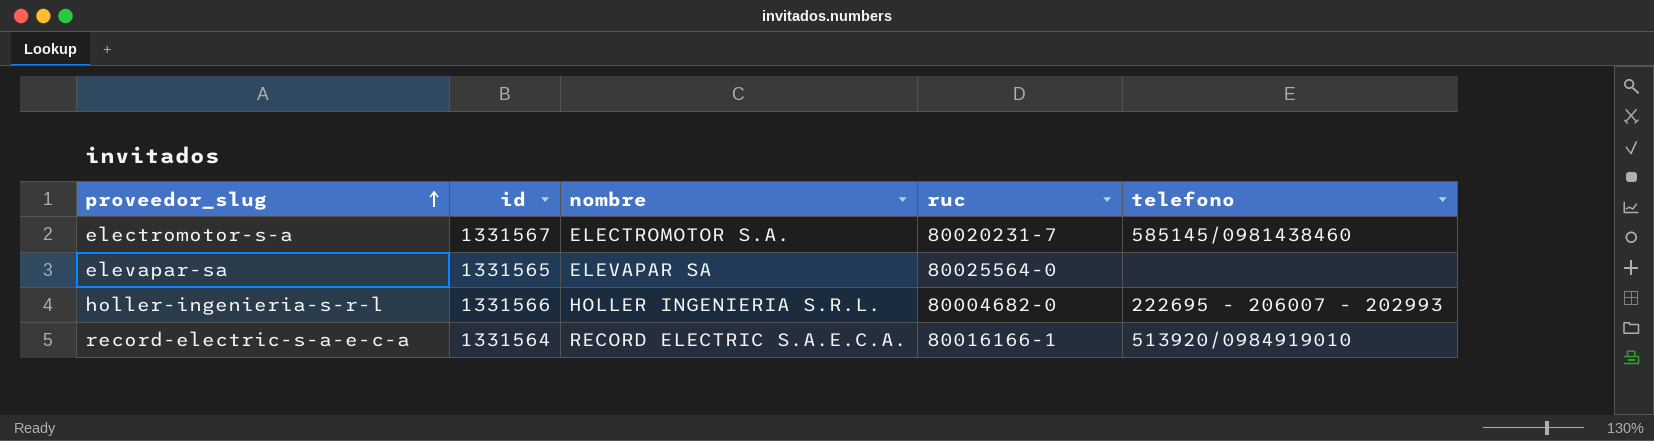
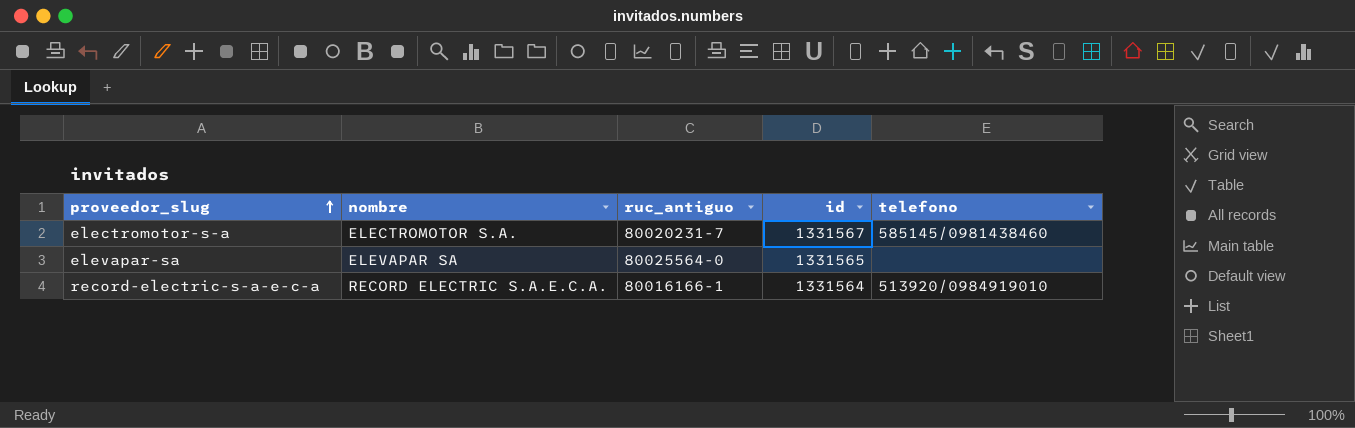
column name: ruc -> ruc_antiguo
column id | position: 2 -> 4
row holler-ingenieria-s-r-l: 1331566 | HOLLER INGENIERIA S.R.L. | 80004682-0 | 222695 - 206007 - 202993 -> none

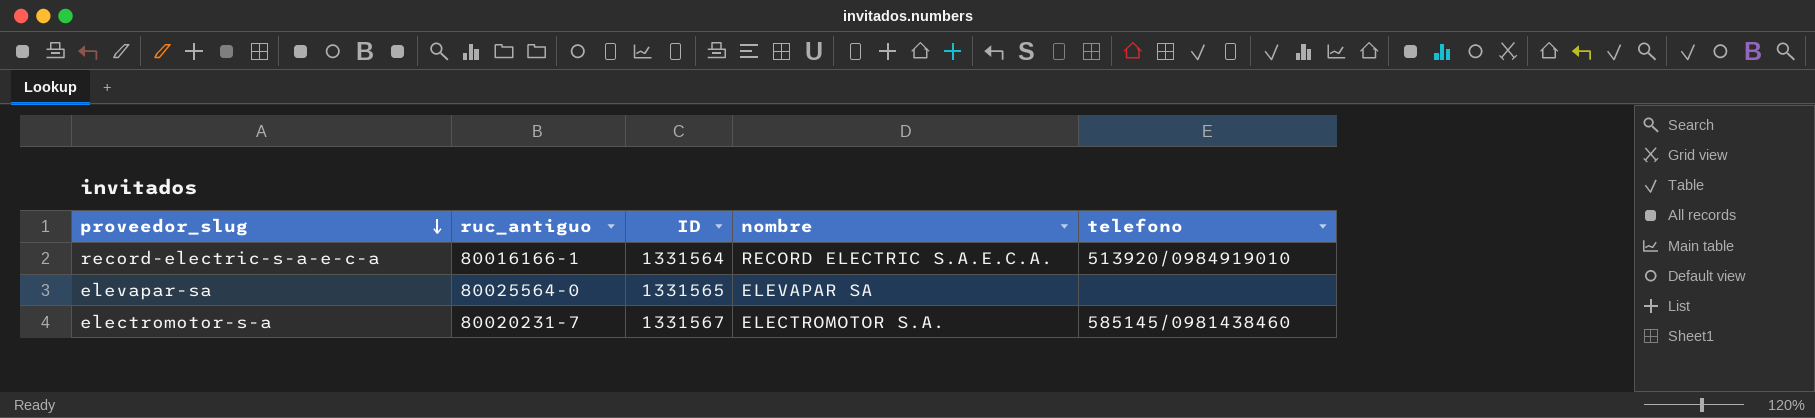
row order: proveedor_slug ascending -> proveedor_slug descending
column name: id -> ID
column nombre | position: 2 -> 4

